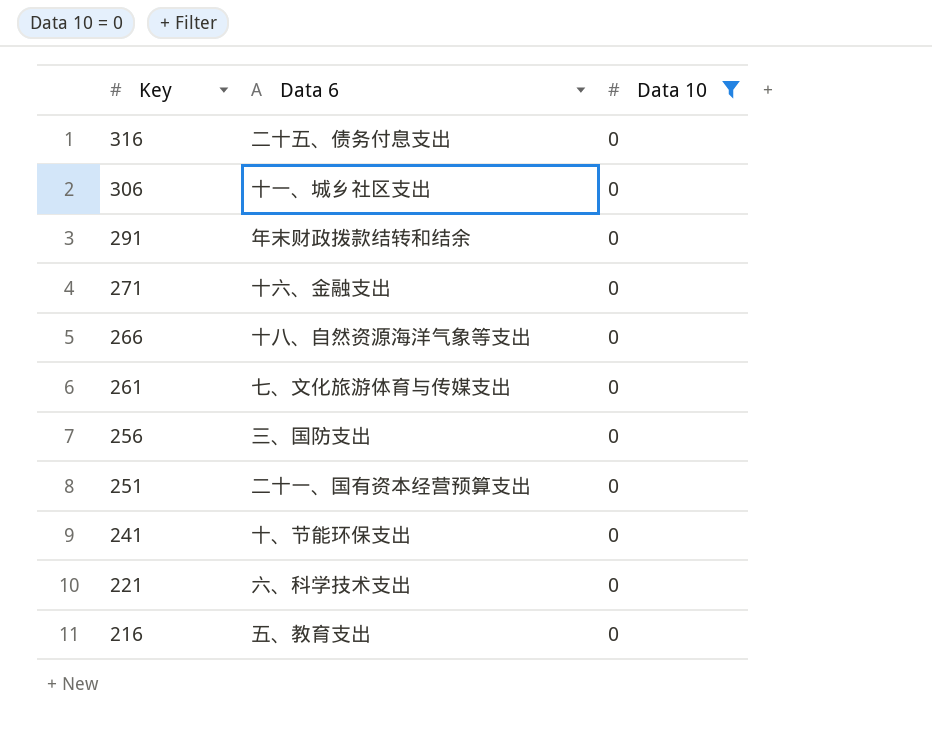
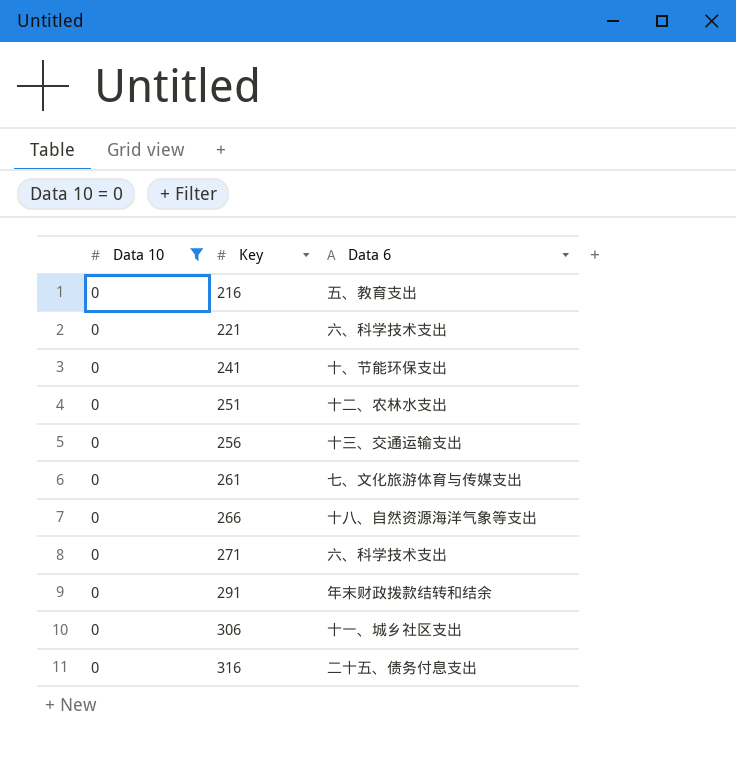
row order: Key descending -> Key ascending
column Data 10 | position: 3 -> 1
251 | Data 6: 二十一、国有资本经营预算支出 -> 十二、农林水支出
256 | Data 6: 三、国防支出 -> 十三、交通运输支出
271 | Data 6: 十六、金融支出 -> 六、科学技术支出

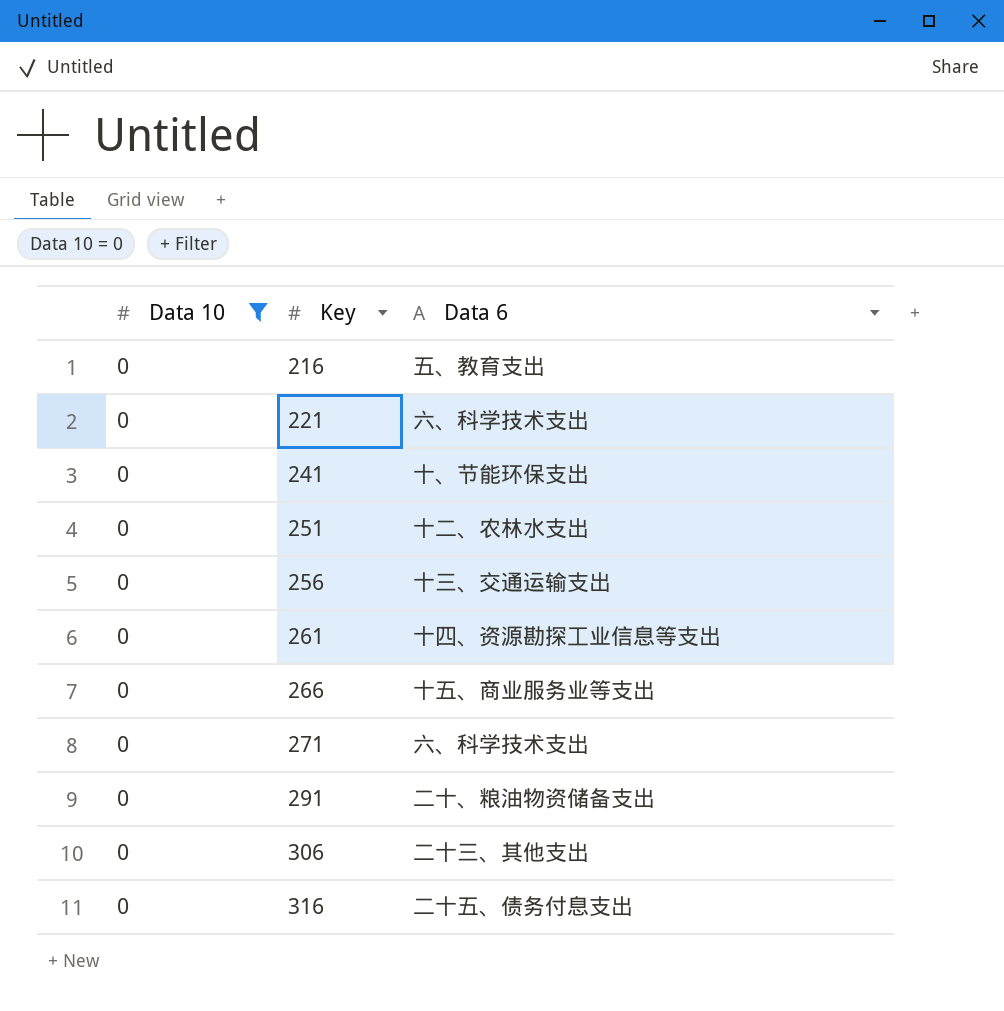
261 | Data 6: 七、文化旅游体育与传媒支出 -> 十四、资源勘探工业信息等支出
266 | Data 6: 十八、自然资源海洋气象等支出 -> 十五、商业服务业等支出
291 | Data 6: 年末财政拨款结转和结余 -> 二十、粮油物资储备支出
306 | Data 6: 十一、城乡社区支出 -> 二十三、其他支出

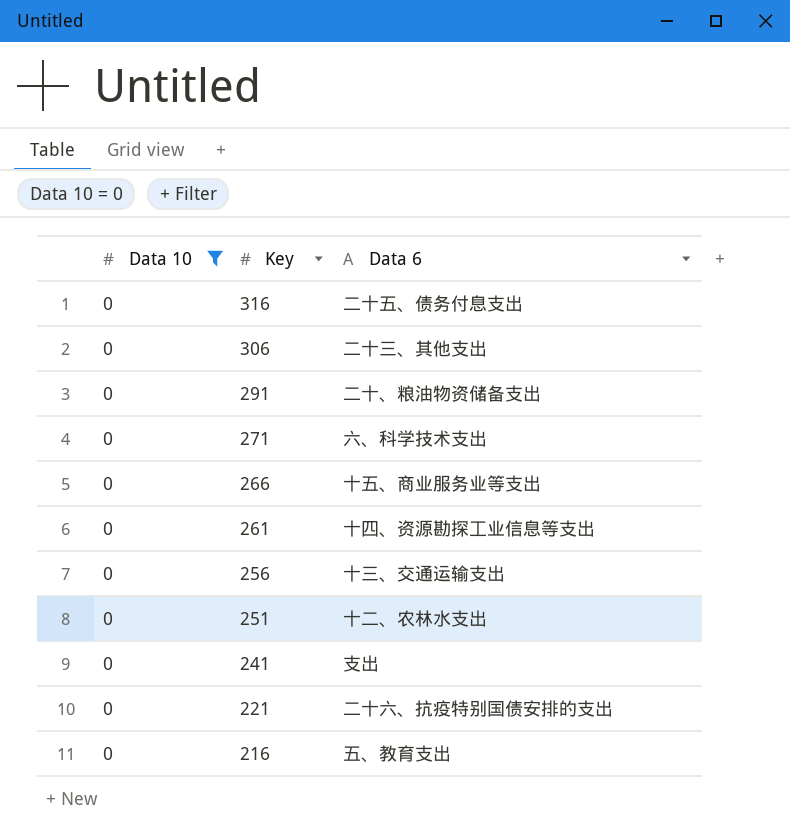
row order: Key ascending -> Key descending
241 | Data 6: 十、节能环保支出 -> 支出
221 | Data 6: 六、科学技术支出 -> 二十六、抗疫特别国债安排的支出

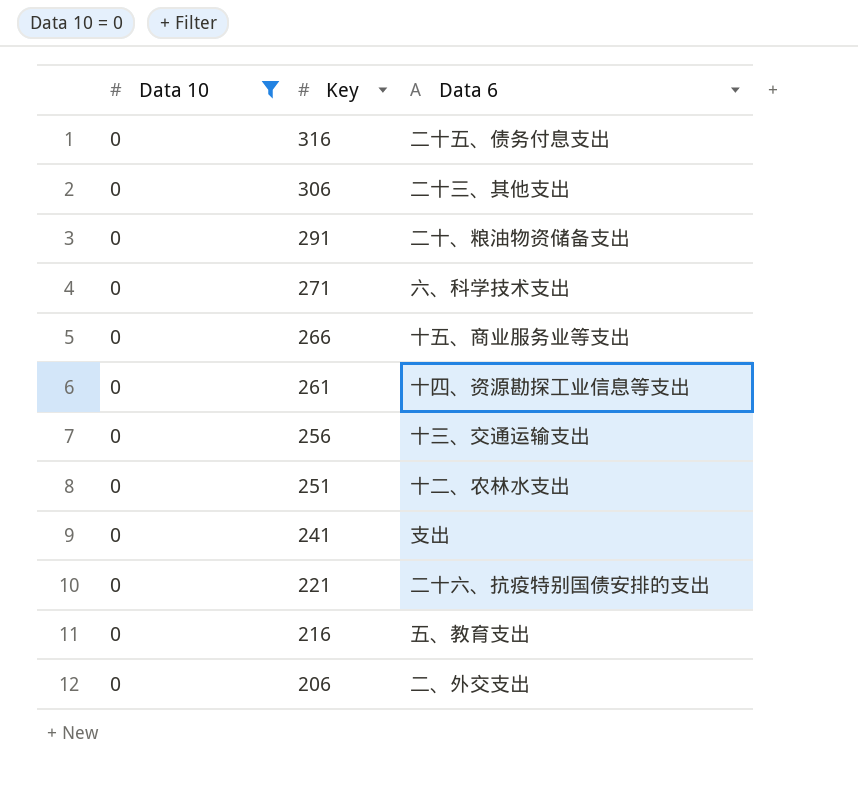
row 206: none -> 0 | 二、外交支出

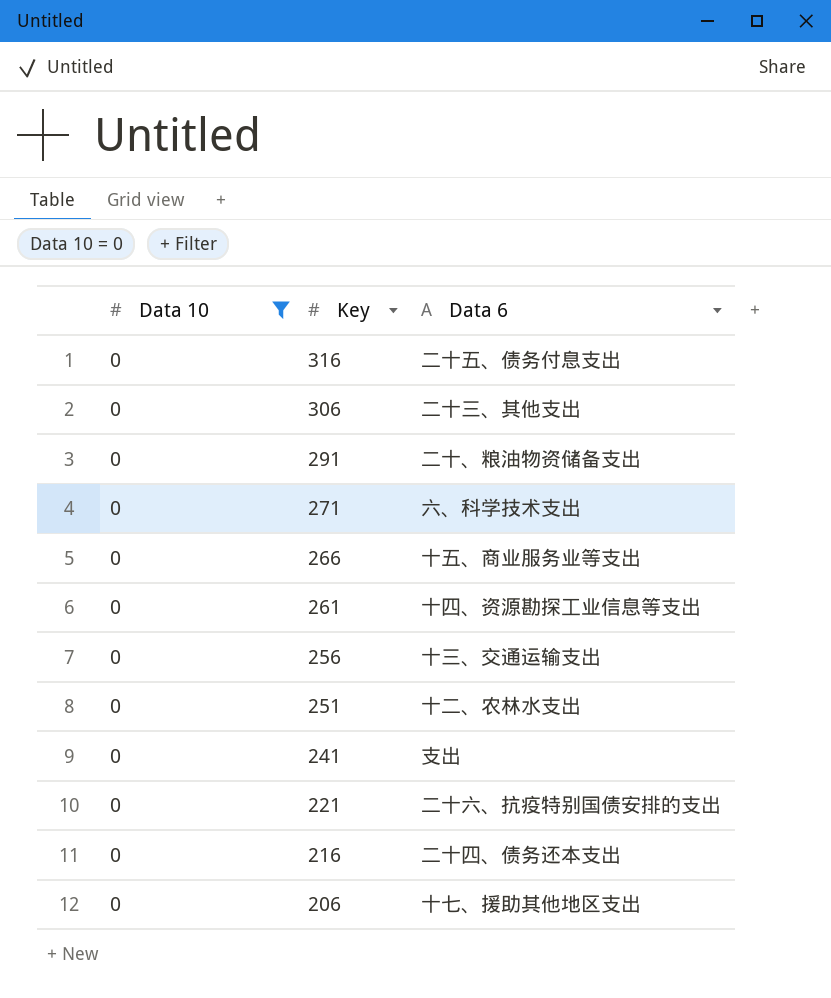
216 | Data 6: 五、教育支出 -> 二十四、债务还本支出
206 | Data 6: 二、外交支出 -> 十七、援助其他地区支出

